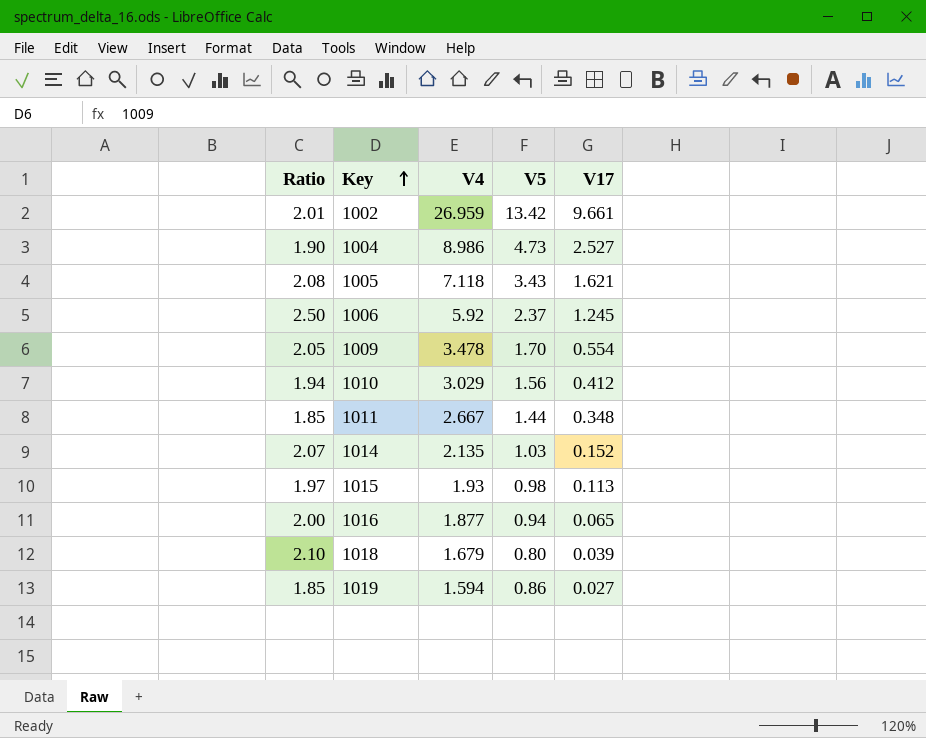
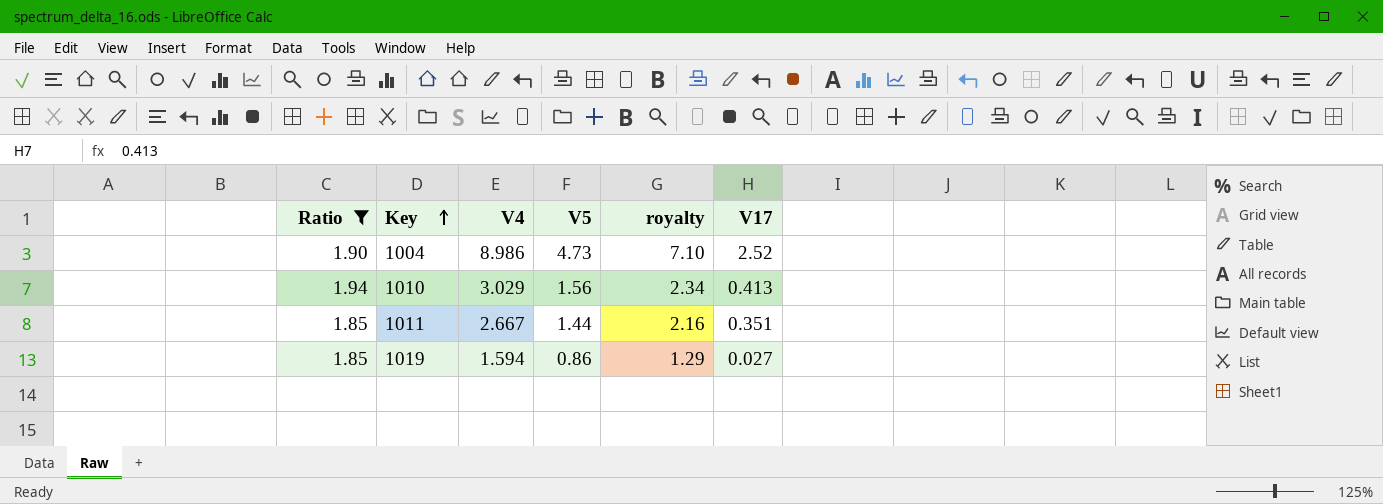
filter: none -> Ratio <= 1.94
column royalty | formula: none -> [V5] * 1.5
1004 | V17: 2.527 -> 2.52
1010 | V17: 0.412 -> 0.413
1011 | V17: 0.348 -> 0.351

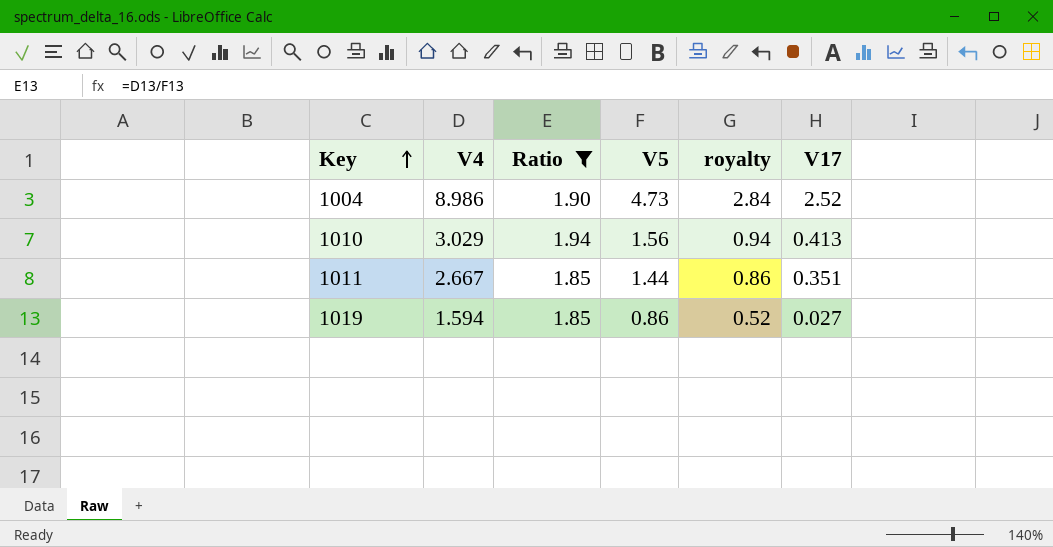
column Ratio | position: 1 -> 3
column royalty | formula: [V5] * 1.5 -> [V5] * 0.6

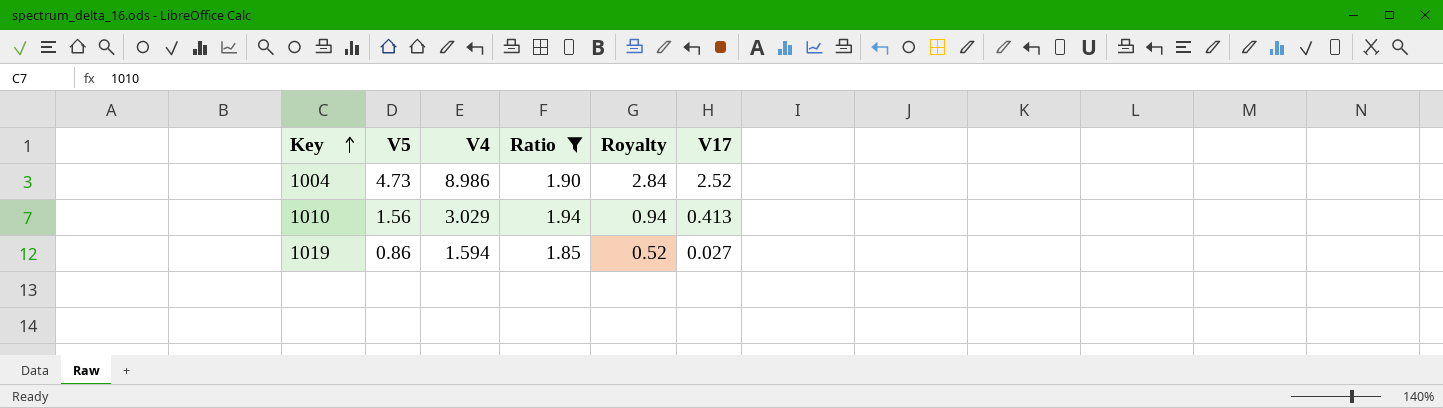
column V5 | position: 4 -> 2
column name: royalty -> Royalty
row 1011: 2.667 | 1.85 | 1.44 | 0.86 | 0.351 -> none

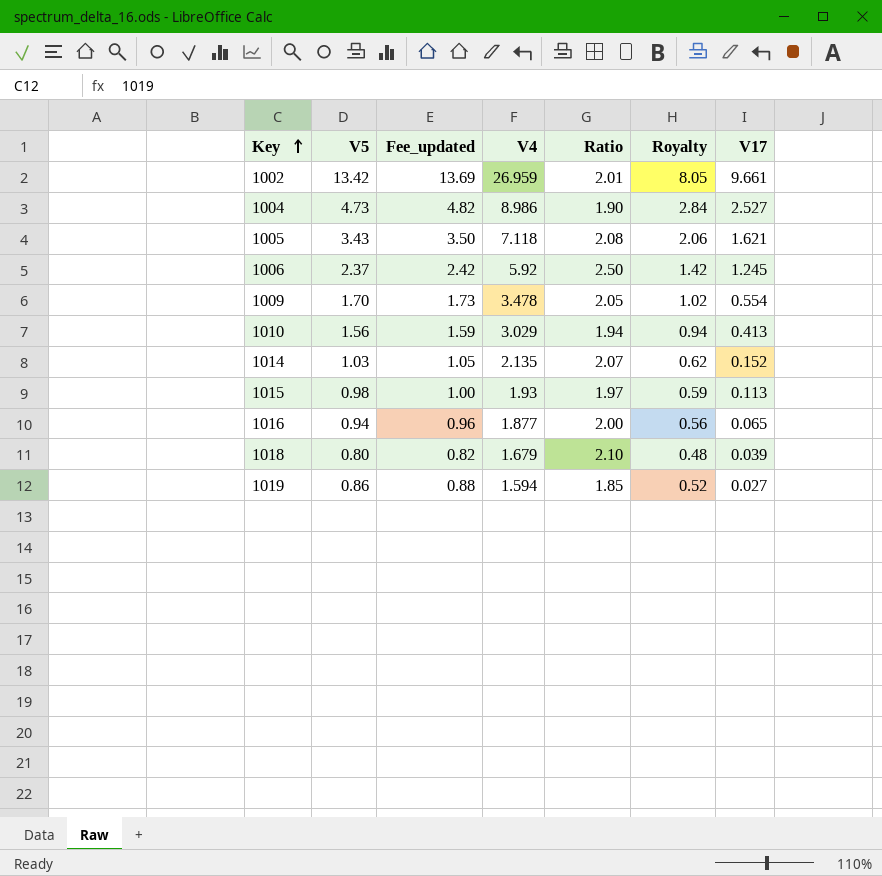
filter: Ratio <= 1.94 -> none
column Fee_updated | formula: none -> [V5] * 1.02
1004 | V17: 2.52 -> 2.527

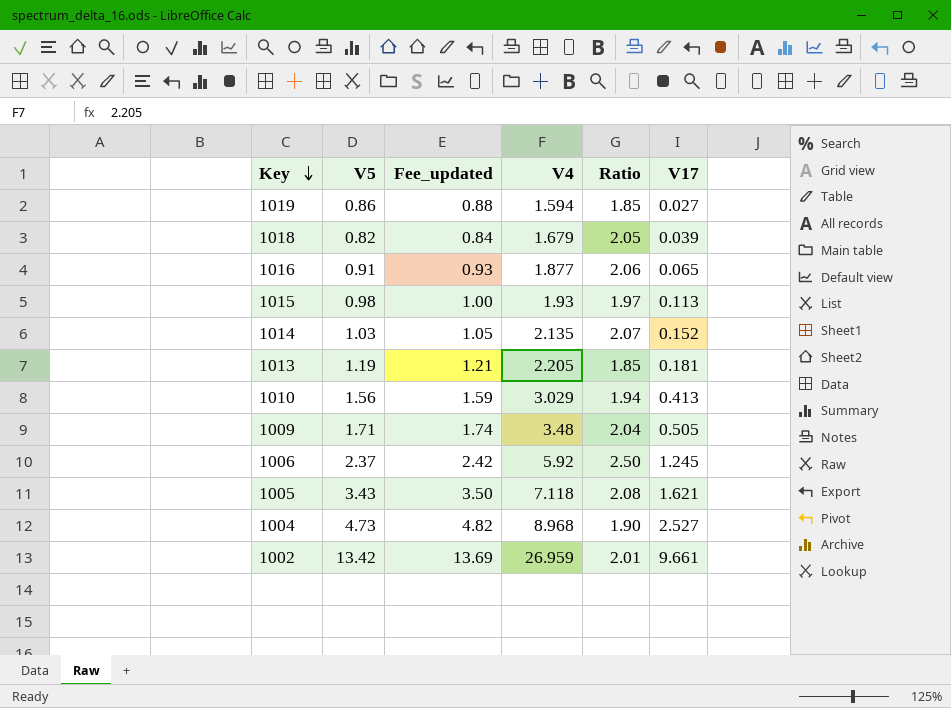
row order: Key ascending -> Key descending
column Royalty | formula: [V5] * 0.6 -> none
1018 | V5: 0.80 -> 0.82
1018 | Fee_updated: 0.82 -> 0.84
1018 | Ratio: 2.10 -> 2.05
1016 | V5: 0.94 -> 0.91
1016 | Fee_updated: 0.96 -> 0.93
1016 | Ratio: 2.00 -> 2.06
row 1013: none -> 1.19 | 1.21 | 2.205 | 1.85 | 0.181
1009 | V5: 1.70 -> 1.71
1009 | Fee_updated: 1.73 -> 1.74
1009 | V4: 3.478 -> 3.48
1009 | Ratio: 2.05 -> 2.04
1009 | V17: 0.554 -> 0.505
1004 | V4: 8.986 -> 8.968

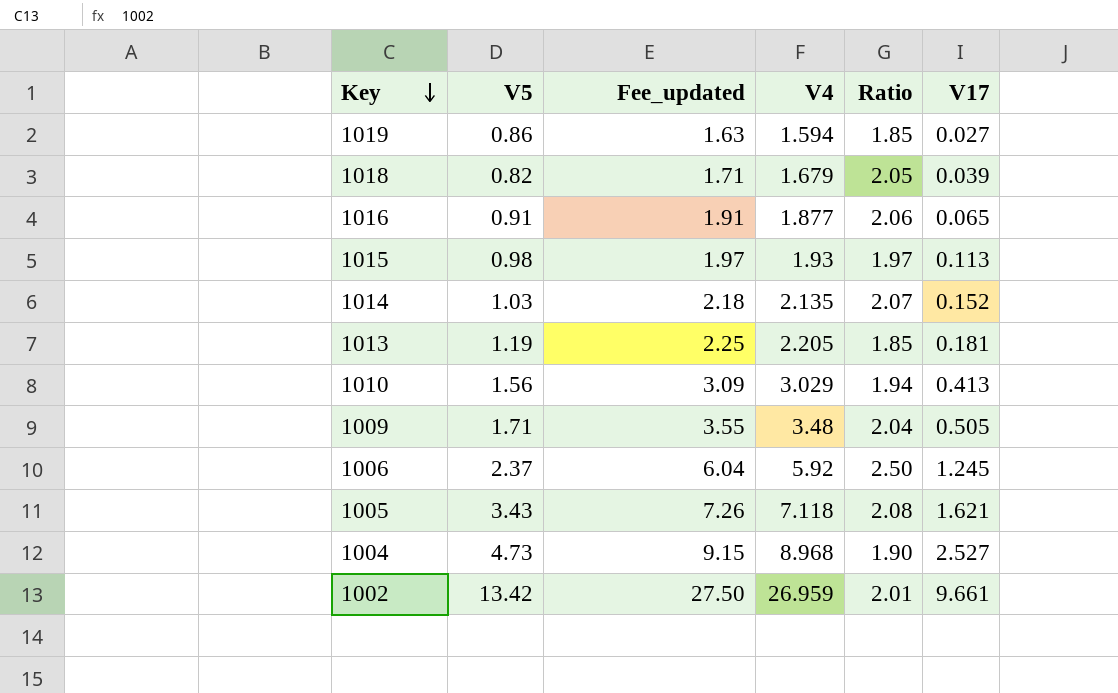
column Fee_updated | formula: [V5] * 1.02 -> [V4] * 1.02

